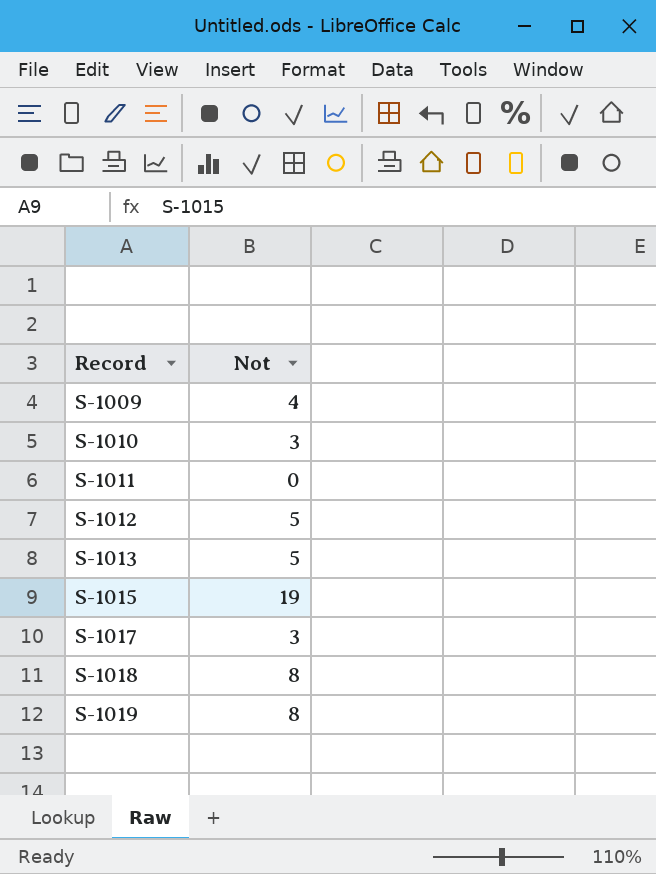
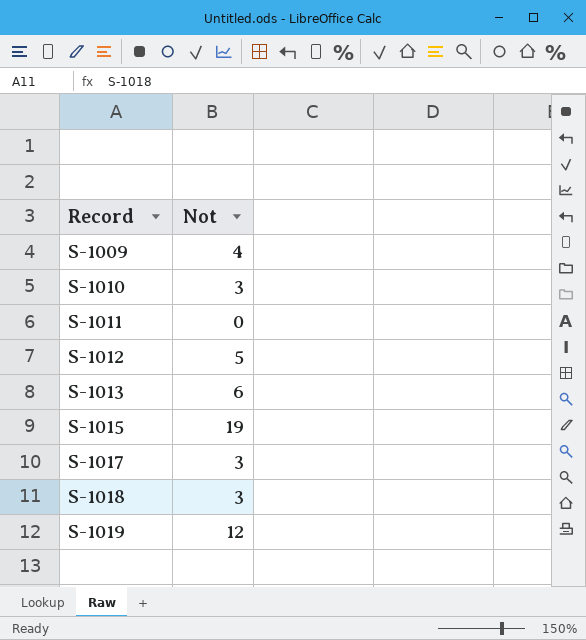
S-1013 | Not: 5 -> 6
S-1018 | Not: 8 -> 3
S-1019 | Not: 8 -> 12

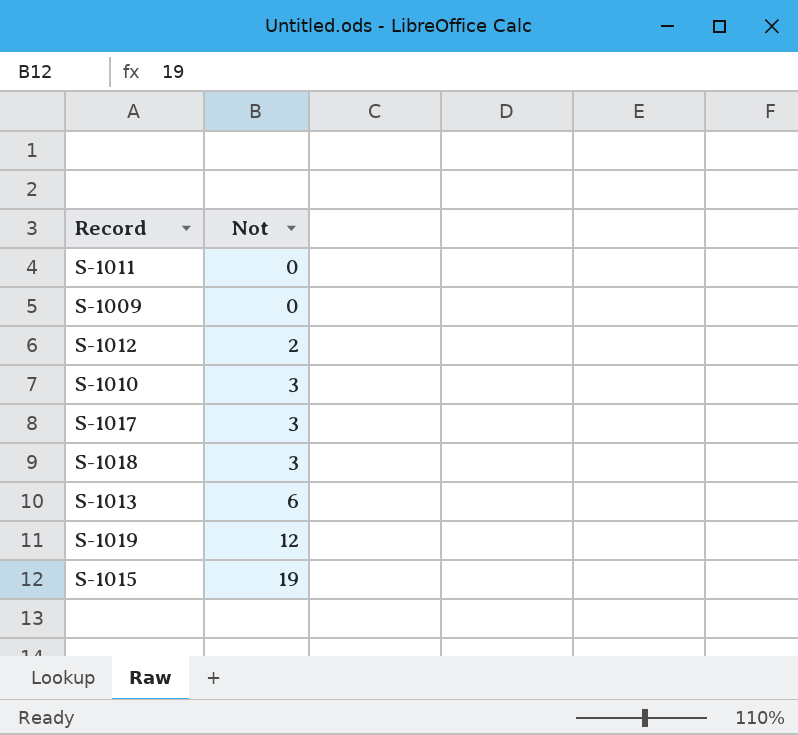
row order: Record ascending -> Not ascending
S-1009 | Not: 4 -> 0
S-1012 | Not: 5 -> 2

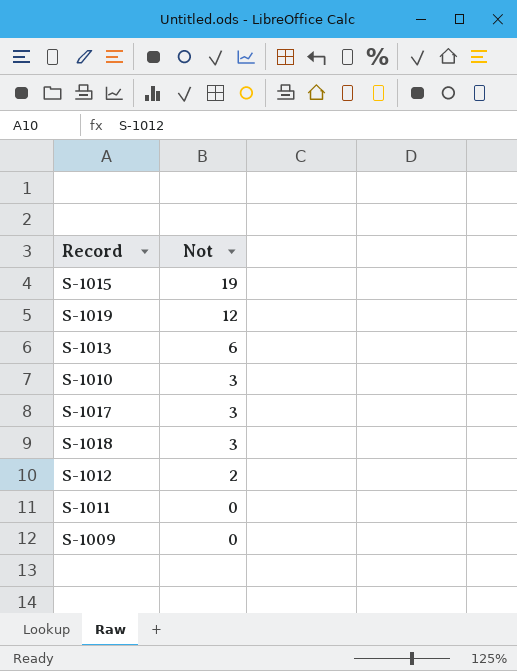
row order: Not ascending -> Not descending

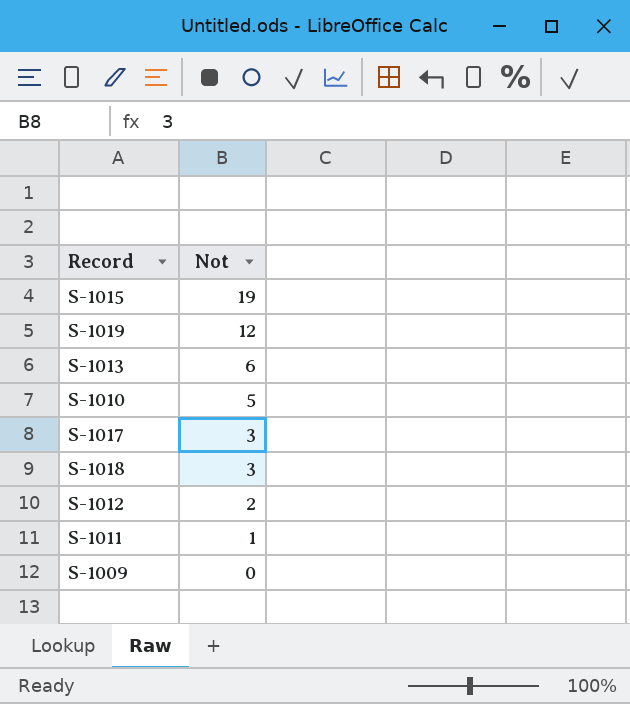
S-1010 | Not: 3 -> 5
S-1011 | Not: 0 -> 1

